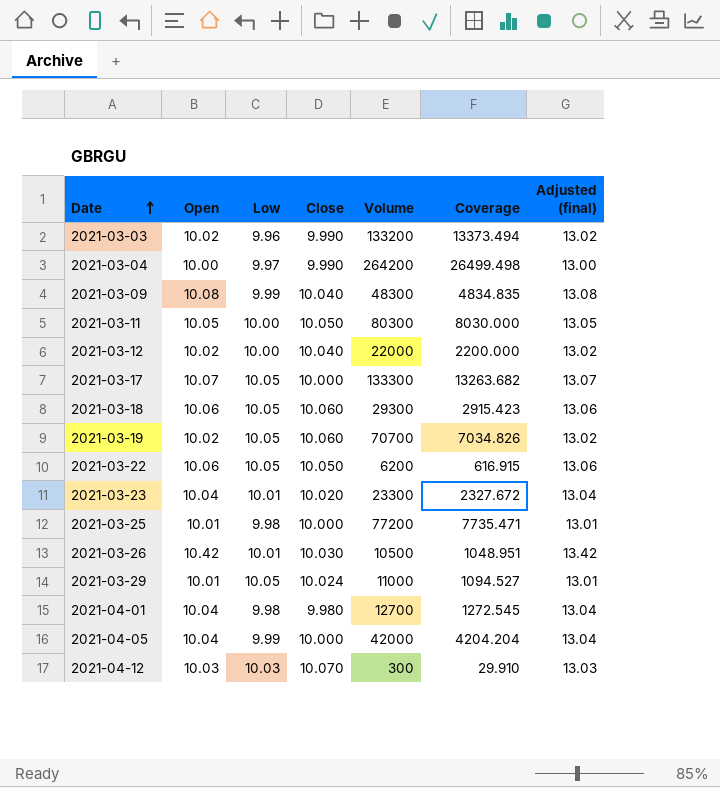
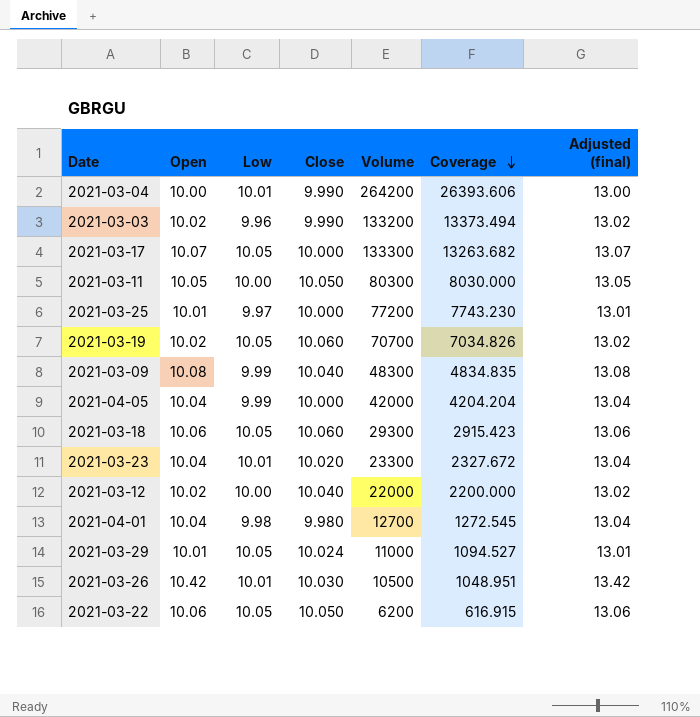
row order: Date ascending -> Coverage descending
row 2021-04-12: 10.03 | 10.03 | 10.070 | 300 | 29.910 | 13.03 -> none
2021-03-04 | Low: 9.97 -> 10.01
2021-03-04 | Coverage: 26499.498 -> 26393.606
2021-03-25 | Low: 9.98 -> 9.97
2021-03-25 | Coverage: 7735.471 -> 7743.230

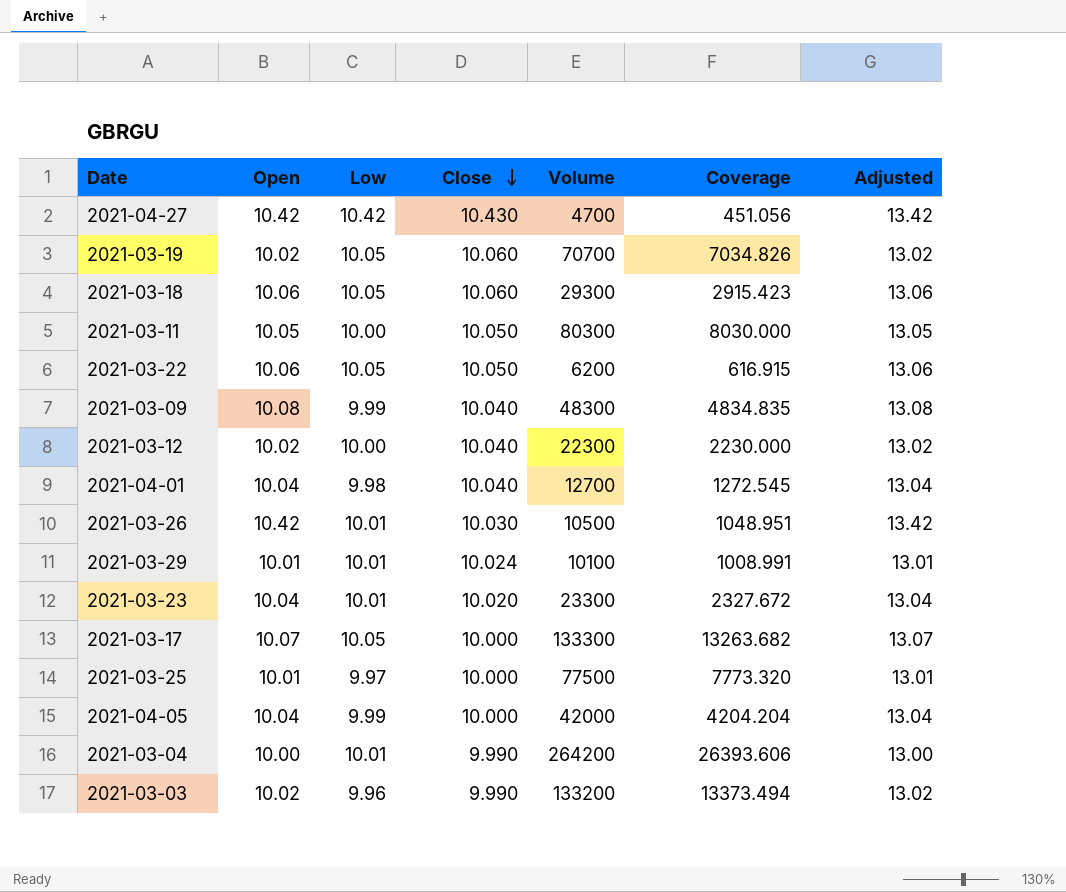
row order: Coverage descending -> Close descending
column name: Adjusted (final) -> Adjusted
row 2021-04-27: none -> 10.42 | 10.42 | 10.430 | 4700 | 451.056 | 13.42
2021-03-12 | Volume: 22000 -> 22300
2021-03-12 | Coverage: 2200.000 -> 2230.000
2021-04-01 | Close: 9.980 -> 10.040
2021-03-29 | Low: 10.05 -> 10.01
2021-03-29 | Volume: 11000 -> 10100
2021-03-29 | Coverage: 1094.527 -> 1008.991
2021-03-25 | Volume: 77200 -> 77500
2021-03-25 | Coverage: 7743.230 -> 7773.320

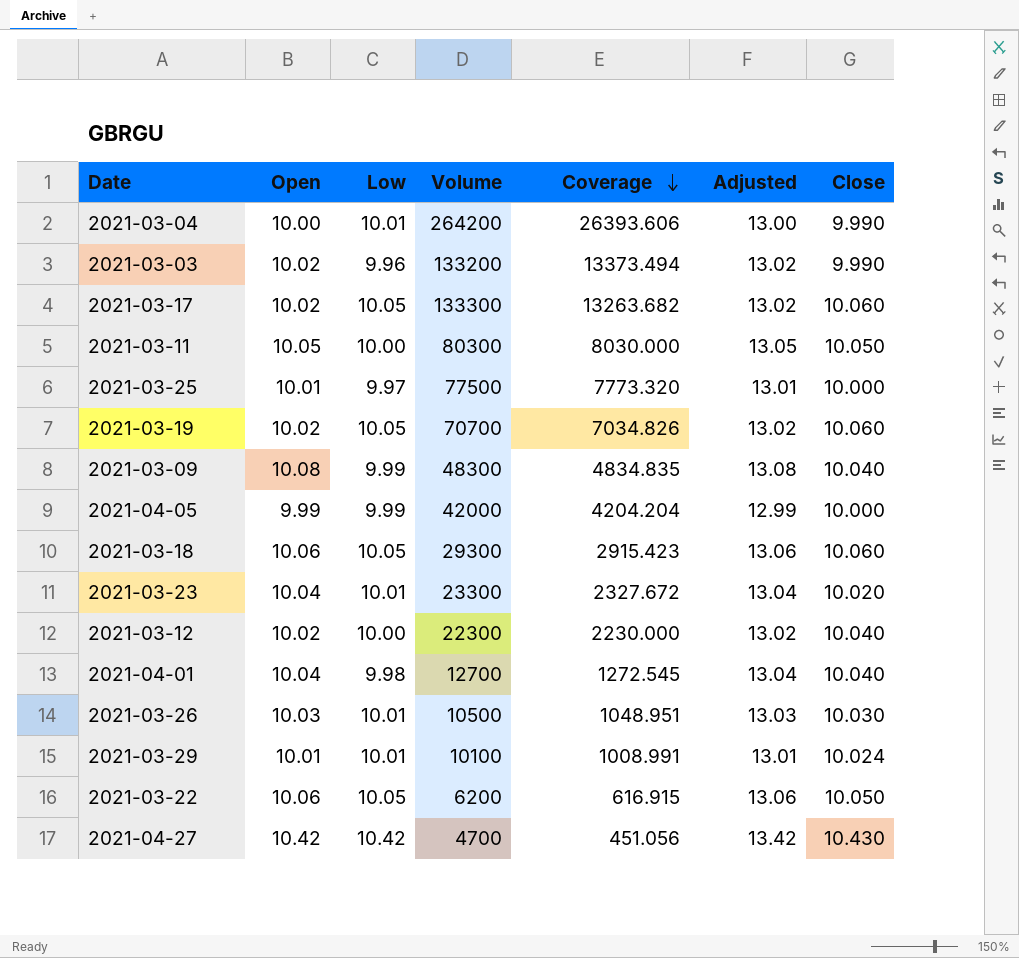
row order: Close descending -> Coverage descending
column Close | position: 4 -> 7
2021-03-17 | Open: 10.07 -> 10.02
2021-03-17 | Adjusted: 13.07 -> 13.02
2021-03-17 | Close: 10.000 -> 10.060
2021-04-05 | Open: 10.04 -> 9.99
2021-04-05 | Adjusted: 13.04 -> 12.99
2021-03-26 | Open: 10.42 -> 10.03
2021-03-26 | Adjusted: 13.42 -> 13.03

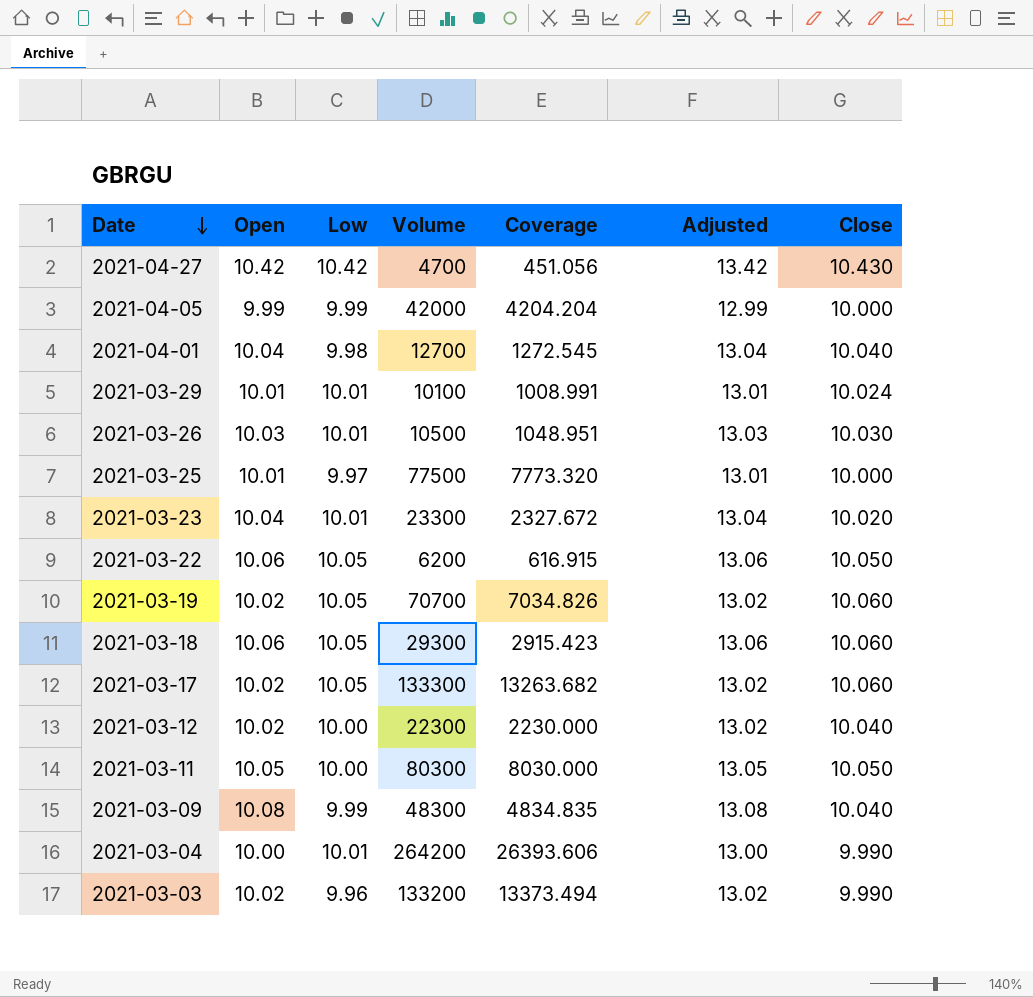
row order: Coverage descending -> Date descending

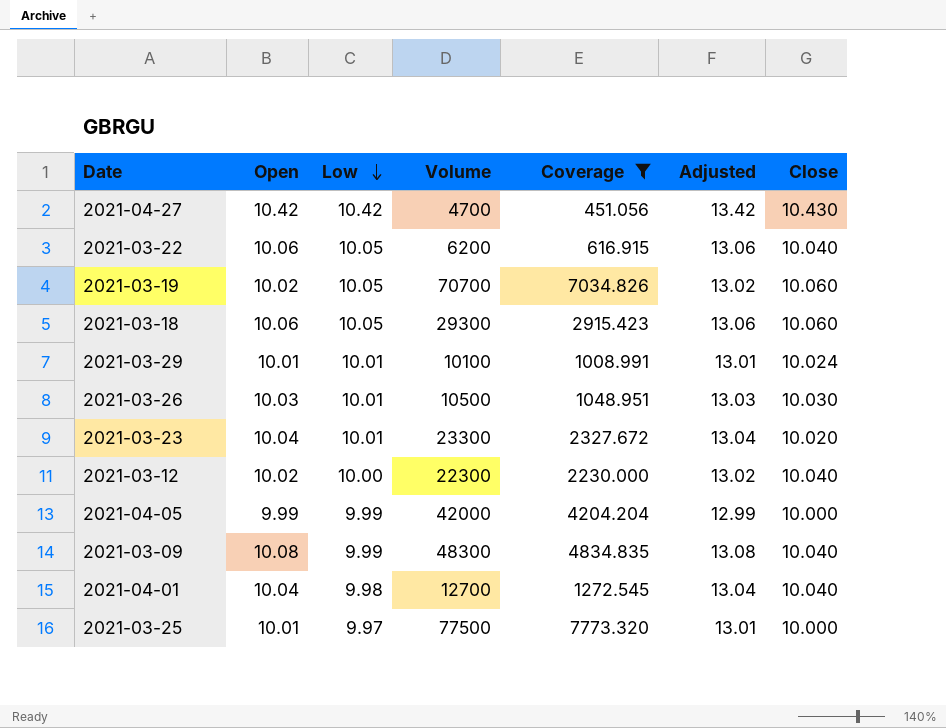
filter: none -> Coverage <= 7773.320
row order: Date descending -> Low descending
2021-03-22 | Close: 10.050 -> 10.040

